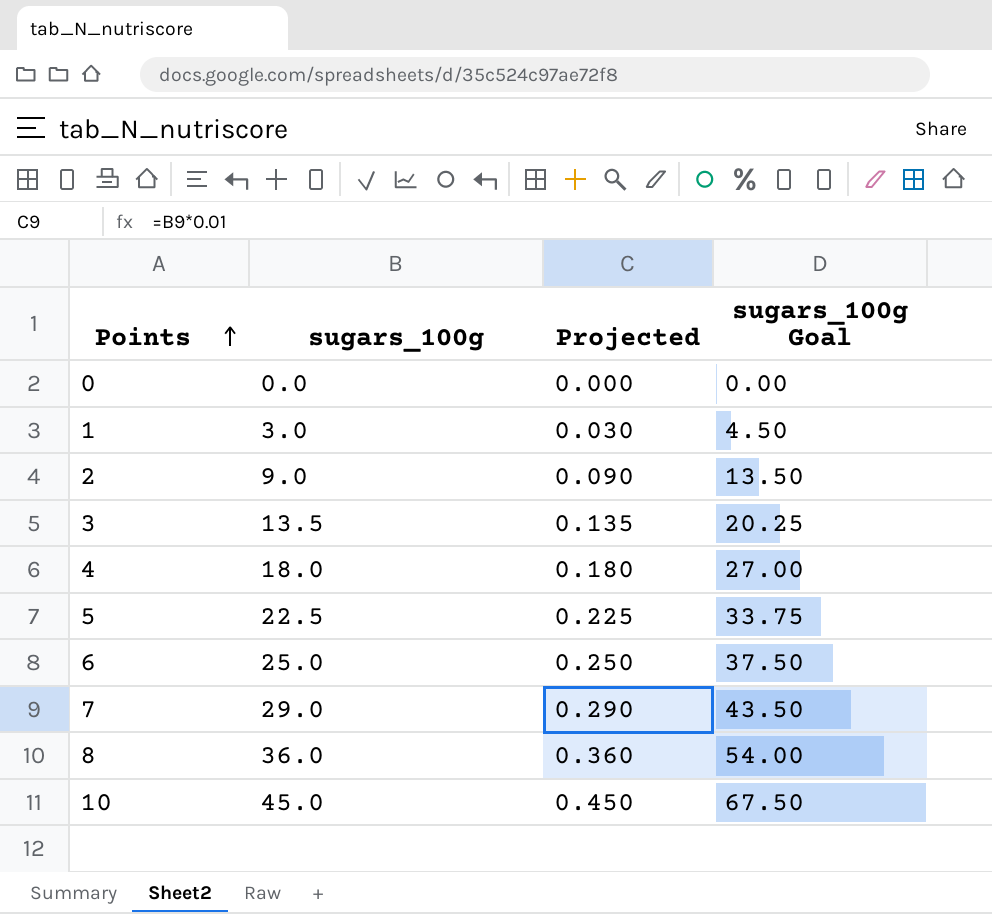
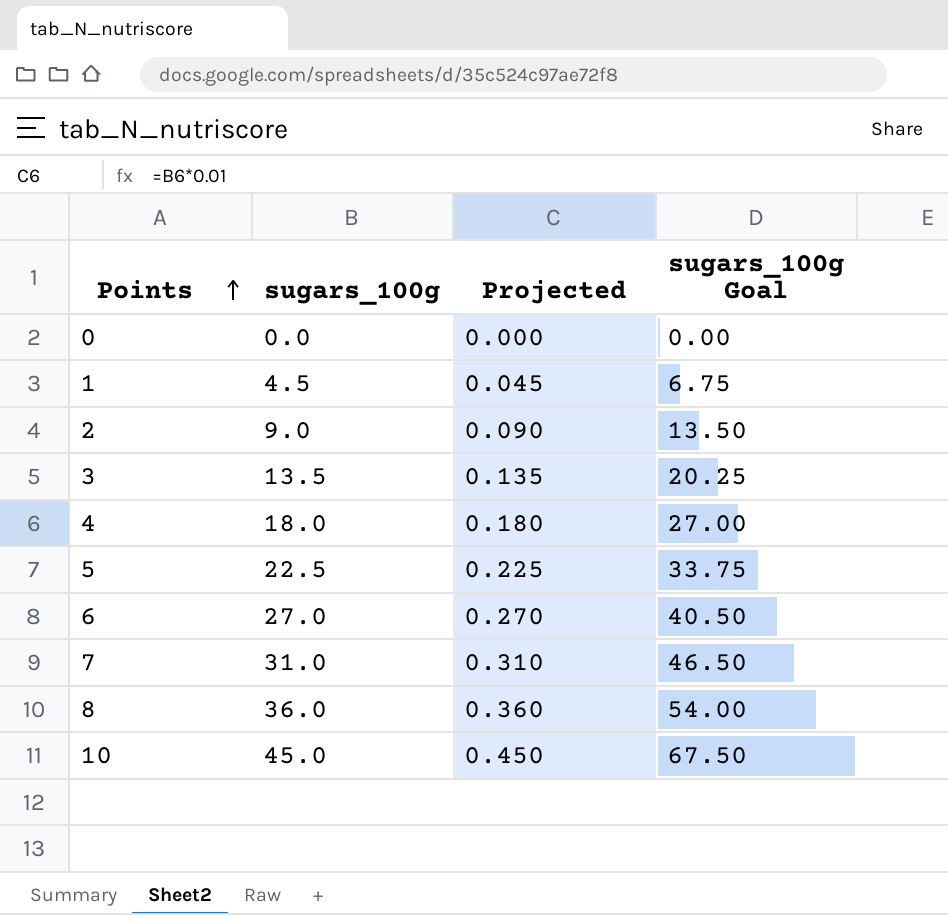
1 | sugars_100g: 3.0 -> 4.5
1 | Projected: 0.030 -> 0.045
1 | sugars_100g Goal: 4.50 -> 6.75
6 | sugars_100g: 25.0 -> 27.0
6 | Projected: 0.250 -> 0.270
6 | sugars_100g Goal: 37.50 -> 40.50
7 | sugars_100g: 29.0 -> 31.0
7 | Projected: 0.290 -> 0.310
7 | sugars_100g Goal: 43.50 -> 46.50

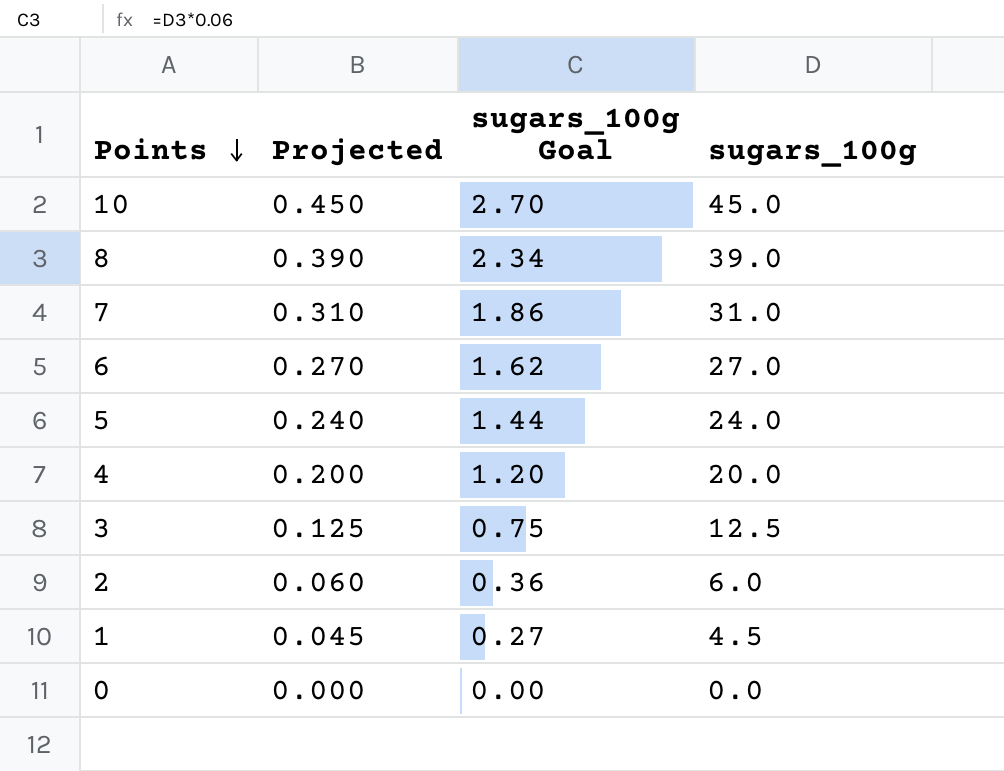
row order: Points ascending -> Points descending
column sugars_100g Goal | formula: [sugars_100g] * 1.5 -> [sugars_100g] * 0.06
column sugars_100g | position: 2 -> 4
8 | Projected: 0.360 -> 0.390
8 | sugars_100g: 36.0 -> 39.0
5 | Projected: 0.225 -> 0.240
5 | sugars_100g: 22.5 -> 24.0
4 | Projected: 0.180 -> 0.200
4 | sugars_100g: 18.0 -> 20.0
3 | Projected: 0.135 -> 0.125
3 | sugars_100g: 13.5 -> 12.5
2 | Projected: 0.090 -> 0.060
2 | sugars_100g: 9.0 -> 6.0

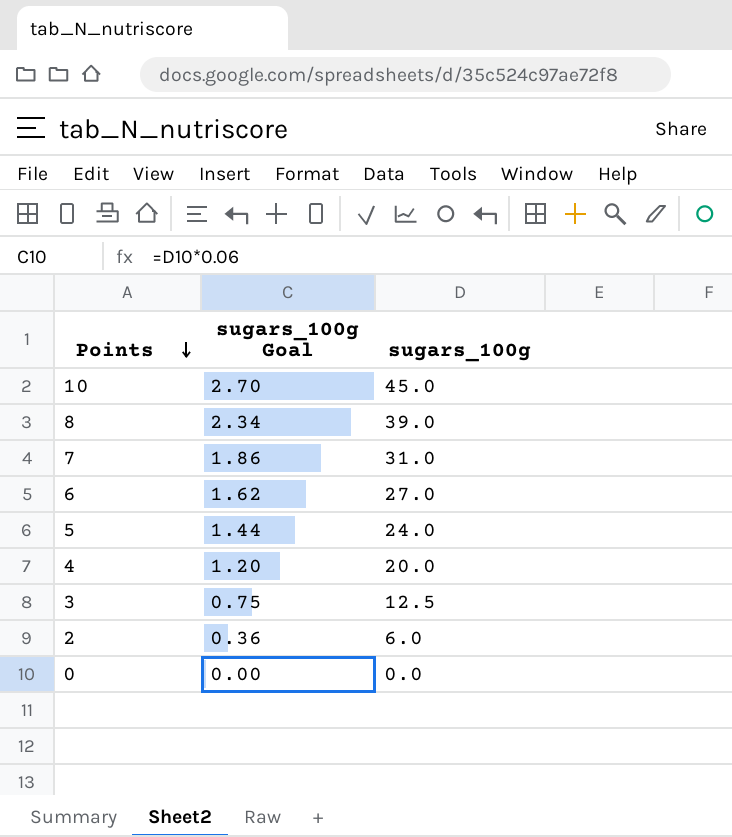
column Projected | formula: [sugars_100g] * 0.01 -> none
row 1: 0.045 | 0.27 | 4.5 -> none

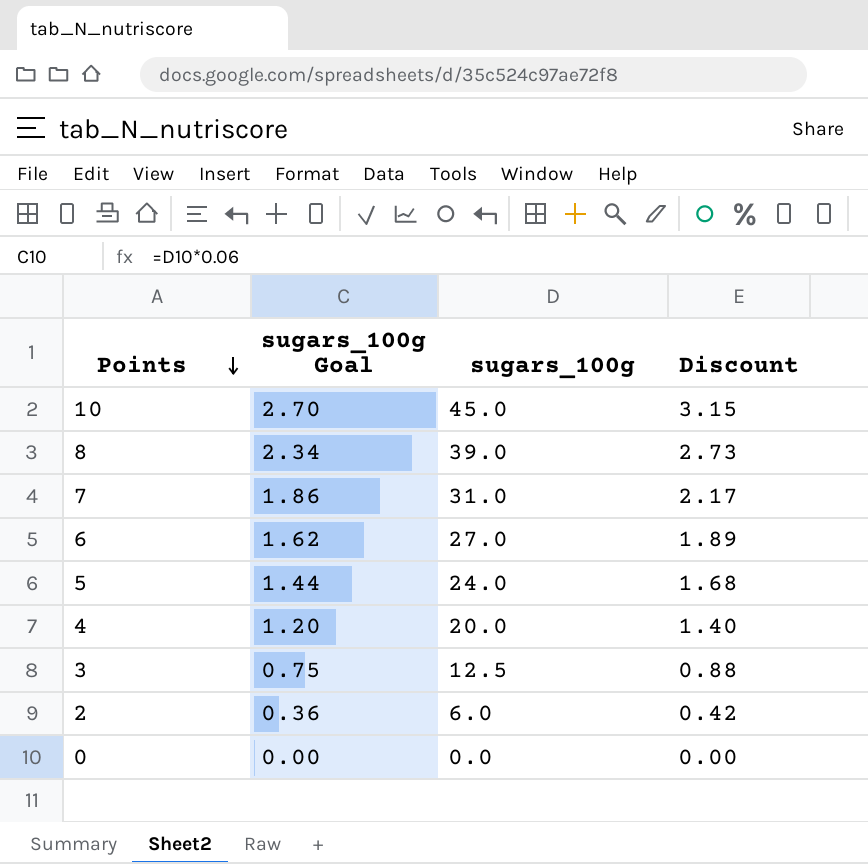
column Discount | formula: none -> [sugars_100g] * 0.07

